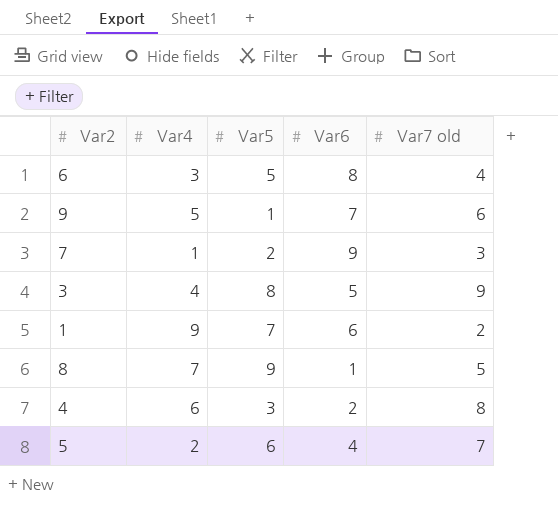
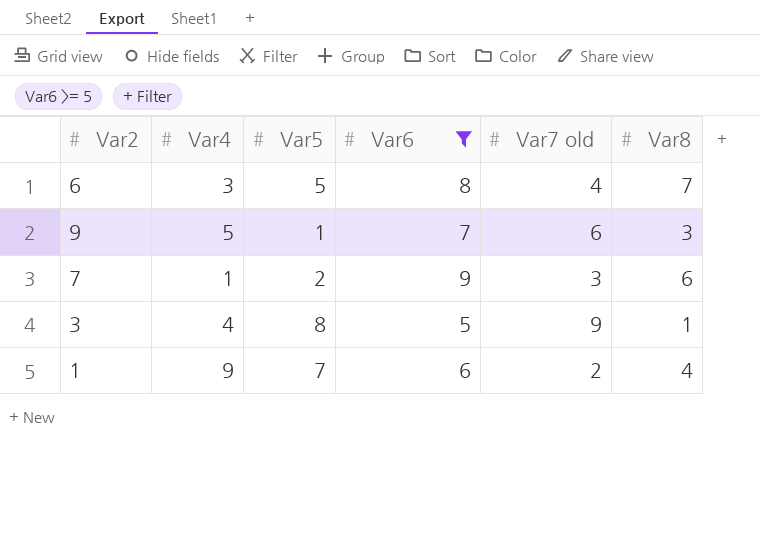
filter: none -> Var6 >= 5
column Var8 | position: none -> 6

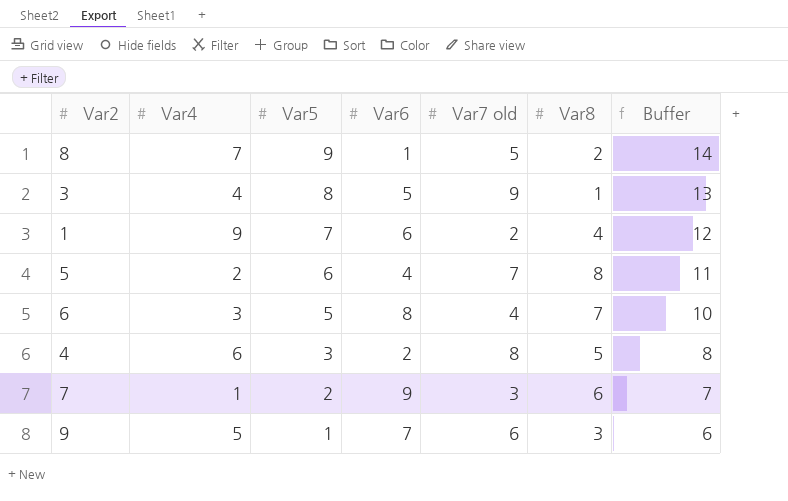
filter: Var6 >= 5 -> none
row order: none -> Var5 descending
column Buffer | formula: none -> [Var5] + 5

